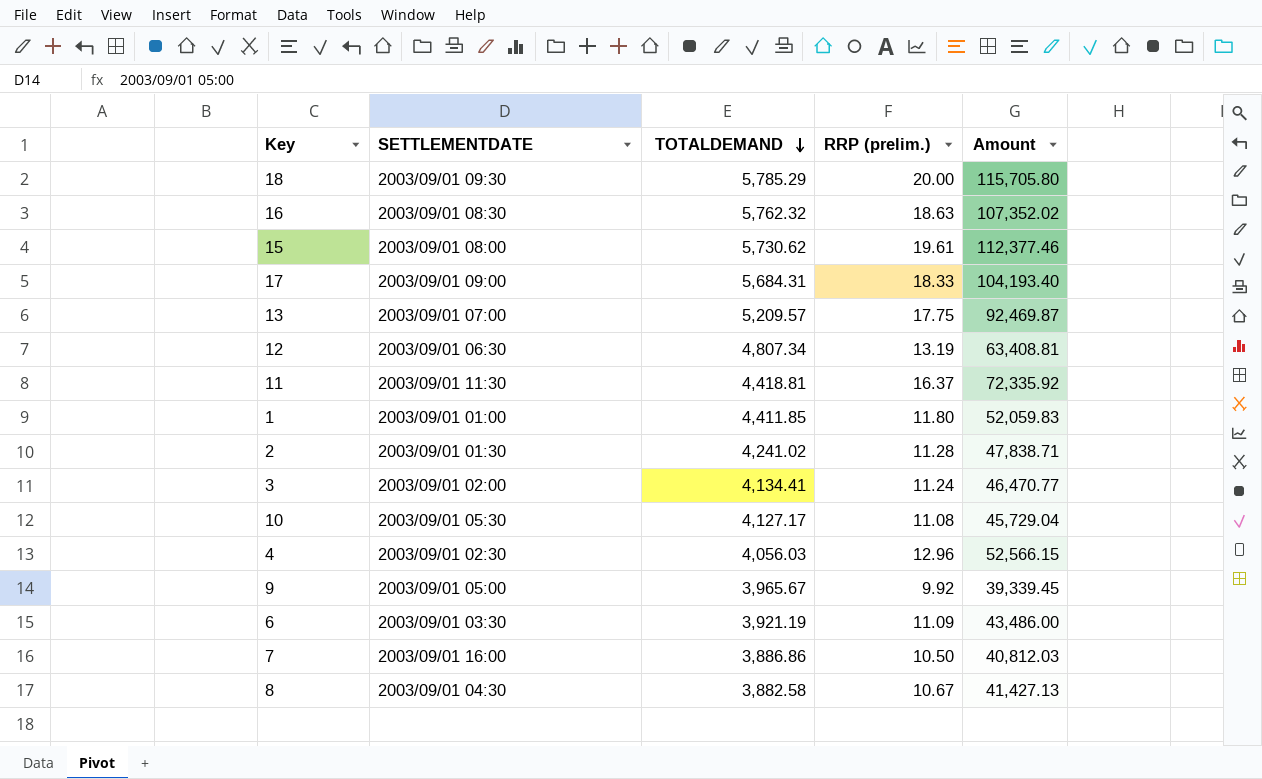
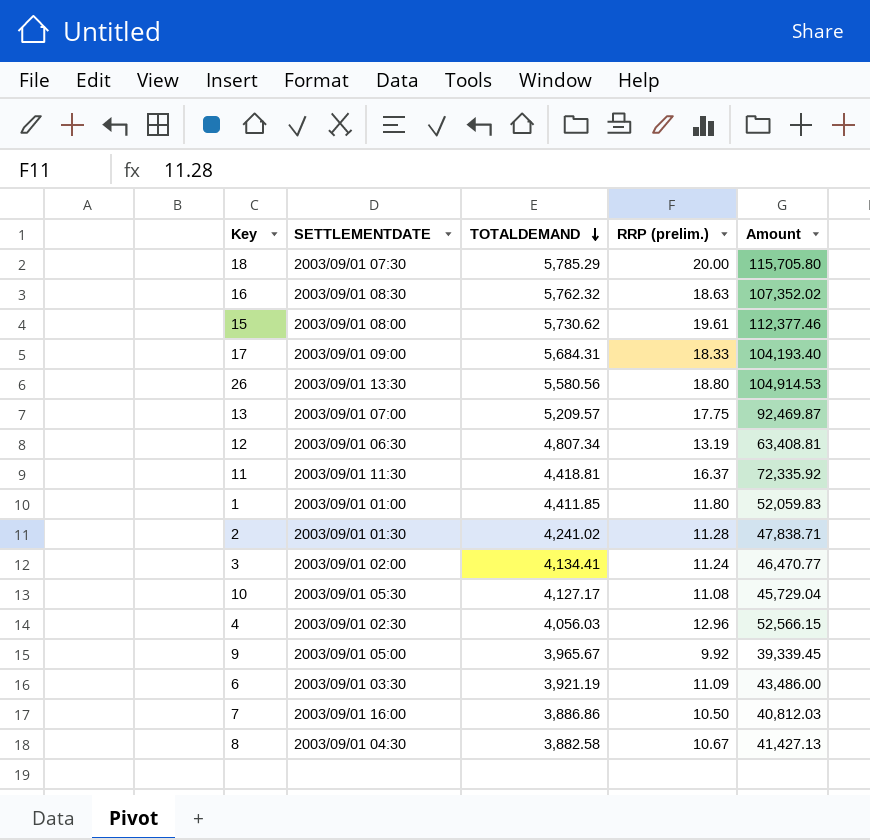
18 | SETTLEMENTDATE: 2003/09/01 09:30 -> 2003/09/01 07:30
row 26: none -> 2003/09/01 13:30 | 5,580.56 | 18.80 | 104,914.53

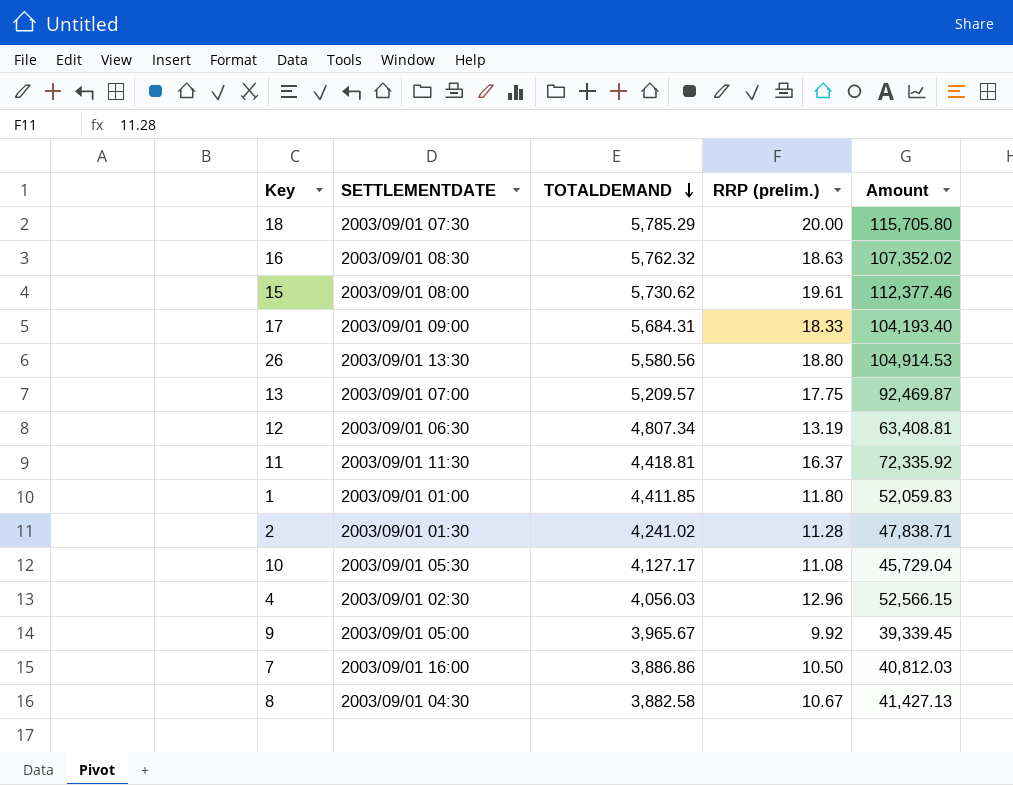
row 3: 2003/09/01 02:00 | 4,134.41 | 11.24 | 46,470.77 -> none
row 6: 2003/09/01 03:30 | 3,921.19 | 11.09 | 43,486.00 -> none

